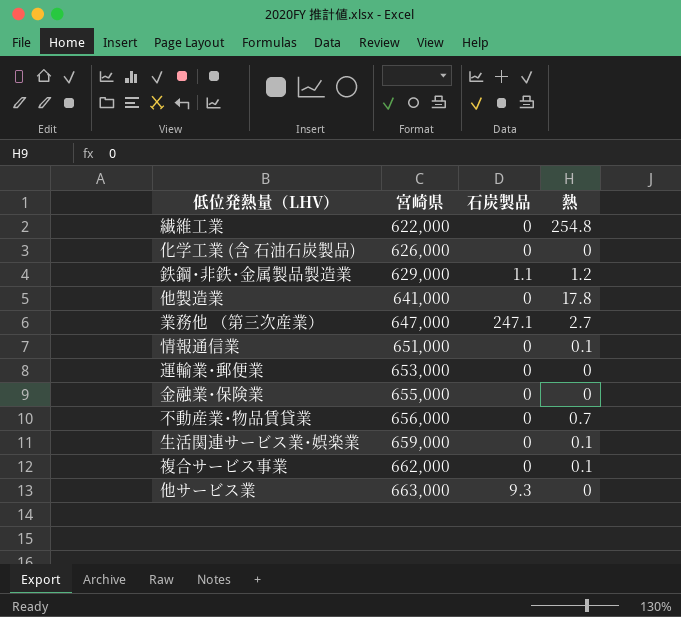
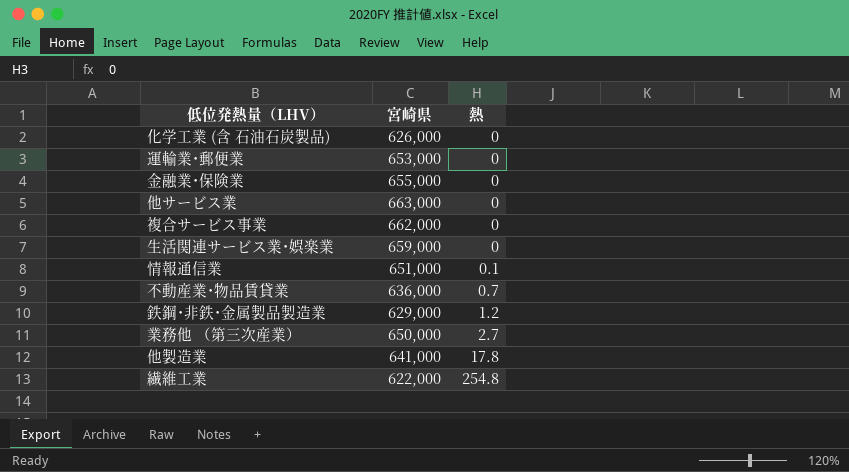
row order: 宮崎県 ascending -> 熱 ascending
column 石炭製品 | position: 3 -> none
複合サービス事業 | 熱: 0.1 -> 0
生活関連サービス業･娯楽業 | 熱: 0.1 -> 0
不動産業･物品賃貸業 | 宮崎県: 656,000 -> 636,000
業務他 （第三次産業） | 宮崎県: 647,000 -> 650,000

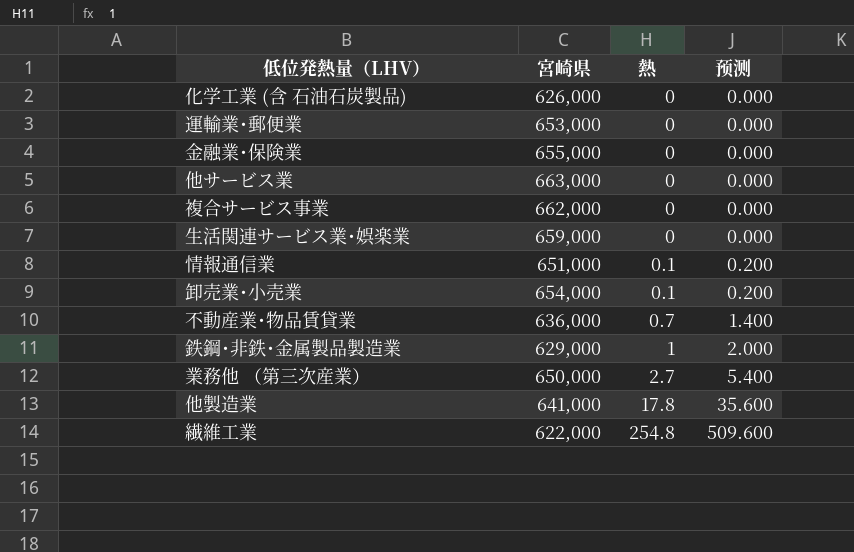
column 预测 | formula: none -> [熱] * 2
row 卸売業･小売業: none -> 654,000 | 0.1 | 0.200
鉄鋼･非鉄･金属製品製造業 | 熱: 1.2 -> 1

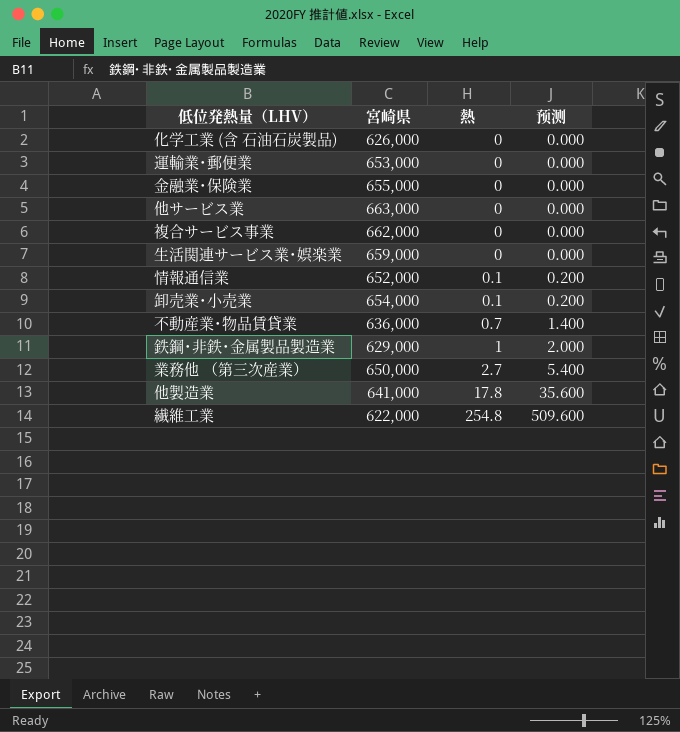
情報通信業 | 宮崎県: 651,000 -> 652,000

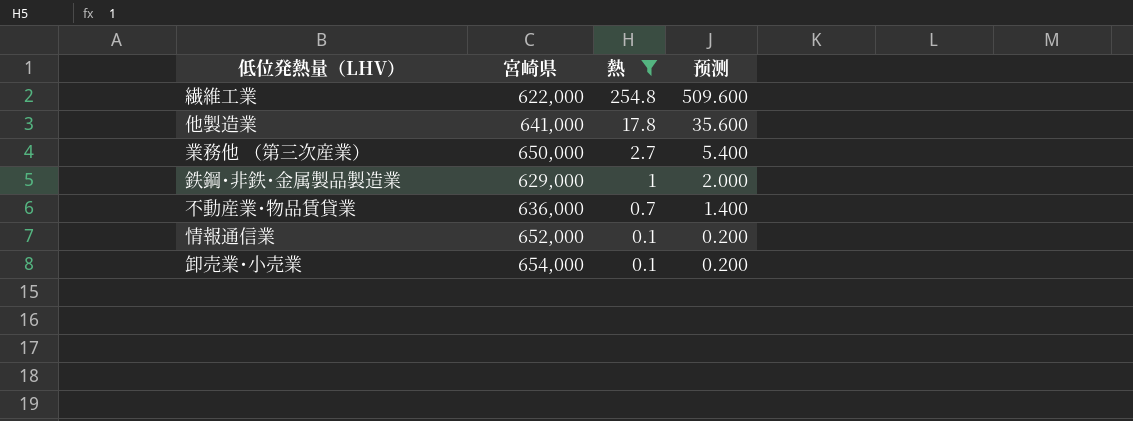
filter: none -> 熱 != 0
row order: 熱 ascending -> 熱 descending

